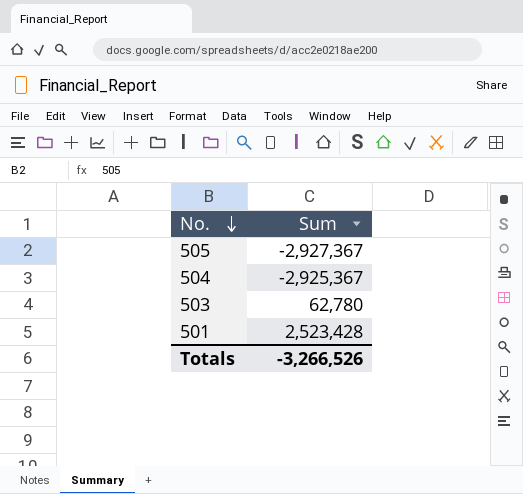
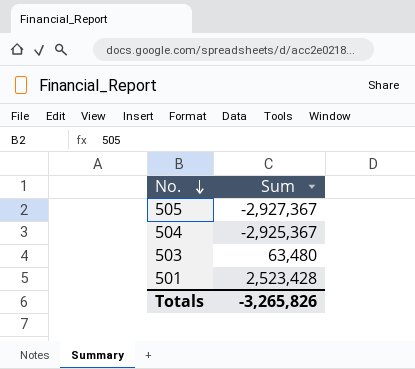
503 | Sum: 62,780 -> 63,480
Totals | Sum: -3,266,526 -> -3,265,826

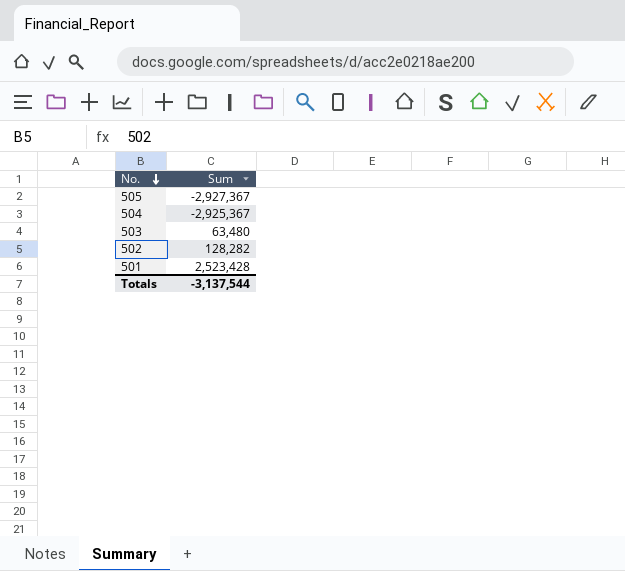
row 502: none -> 128,282
Totals | Sum: -3,265,826 -> -3,137,544

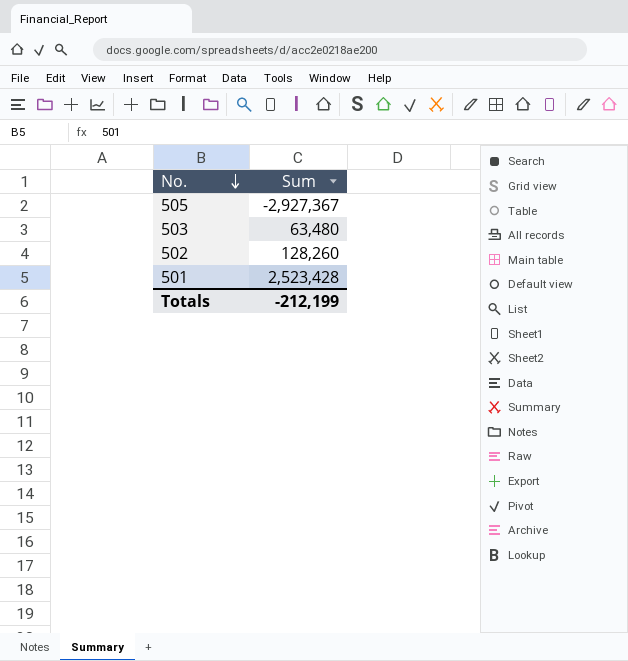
row 504: -2,925,367 -> none
502 | Sum: 128,282 -> 128,260
Totals | Sum: -3,137,544 -> -212,199

